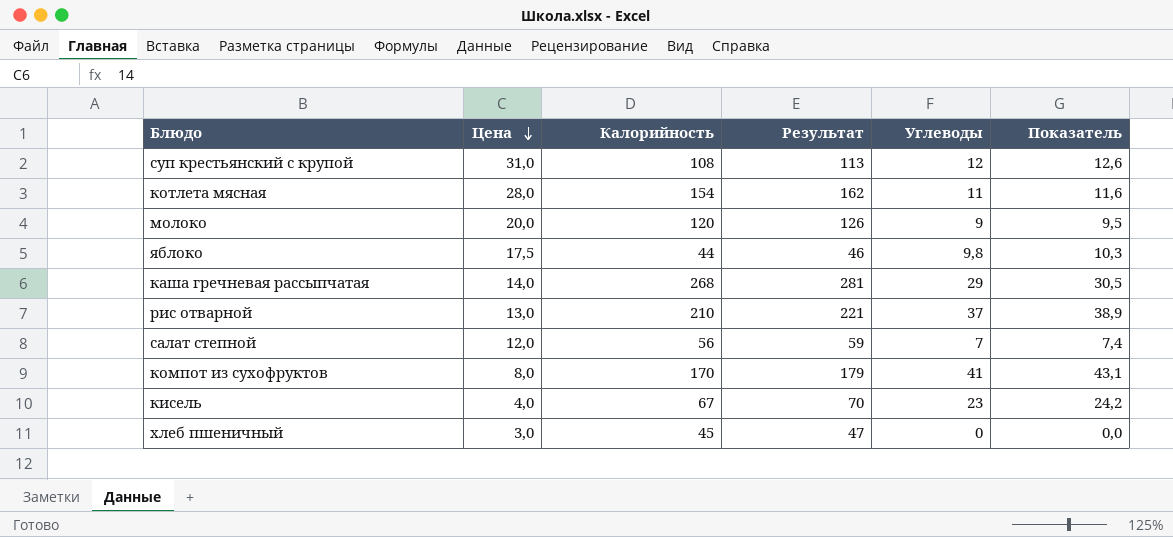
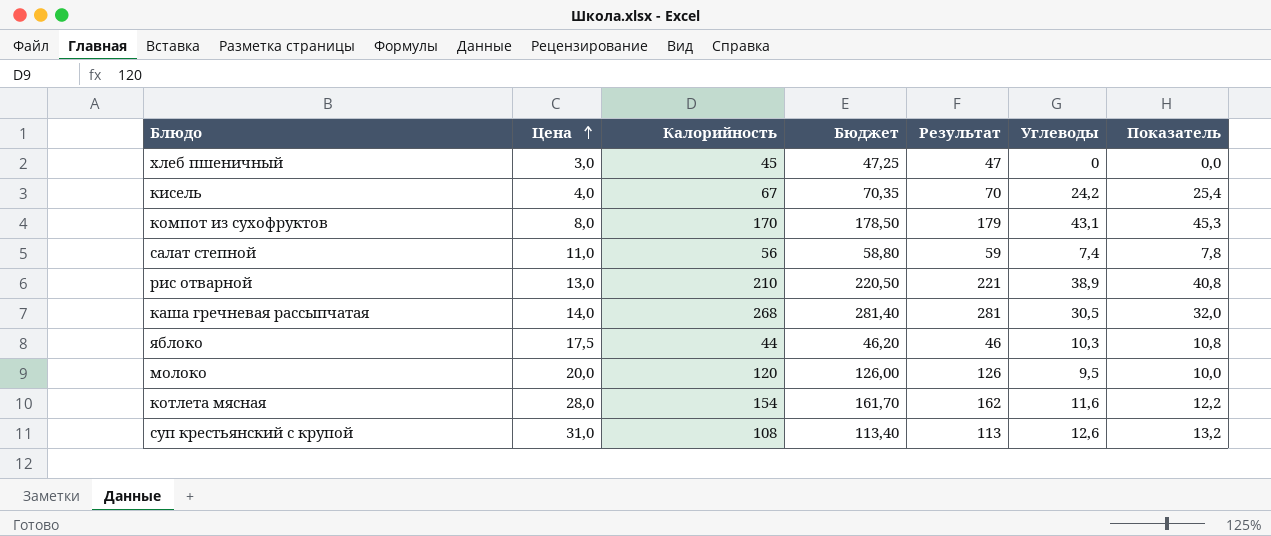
row order: Цена descending -> Цена ascending
column Бюджет | formula: none -> [Калорийность] * 1,05
кисель | Углеводы: 23 -> 24,2
кисель | Показатель: 24,2 -> 25,4
компот из сухофруктов | Углеводы: 41 -> 43,1
компот из сухофруктов | Показатель: 43,1 -> 45,3
салат степной | Цена: 12,0 -> 11,0
салат степной | Углеводы: 7 -> 7,4
салат степной | Показатель: 7,4 -> 7,8
рис отварной | Углеводы: 37 -> 38,9
рис отварной | Показатель: 38,9 -> 40,8
каша гречневая рассыпчатая | Углеводы: 29 -> 30,5
каша гречневая рассыпчатая | Показатель: 30,5 -> 32,0
яблоко | Углеводы: 9,8 -> 10,3
яблоко | Показатель: 10,3 -> 10,8
молоко | Углеводы: 9 -> 9,5
молоко | Показатель: 9,5 -> 10,0
котлета мясная | Углеводы: 11 -> 11,6
котлета мясная | Показатель: 11,6 -> 12,2
суп крестьянский с крупой | Углеводы: 12 -> 12,6
суп крестьянский с крупой | Показатель: 12,6 -> 13,2

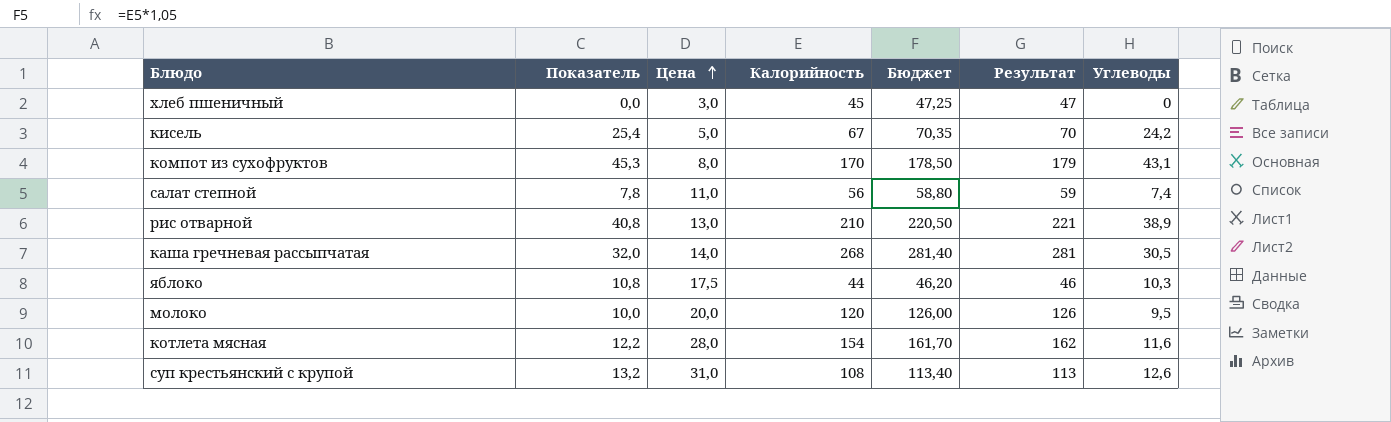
column Показатель | position: 7 -> 2
кисель | Цена: 4,0 -> 5,0

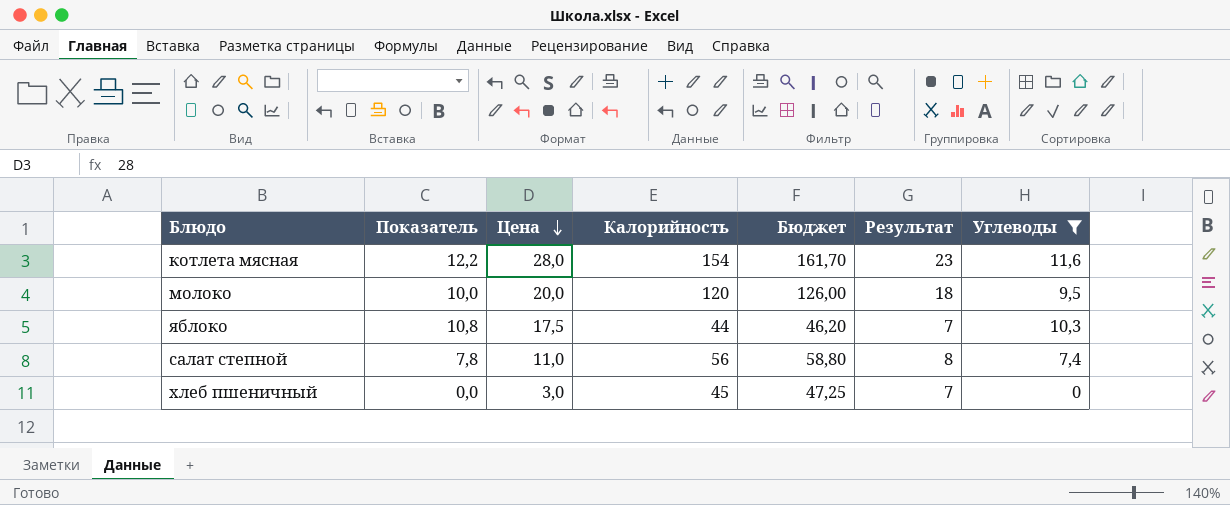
filter: none -> Углеводы <= 11,6
row order: Цена ascending -> Цена descending
column Результат | formula: [Калорийность] * 1,05 -> [Калорийность] * 0,15

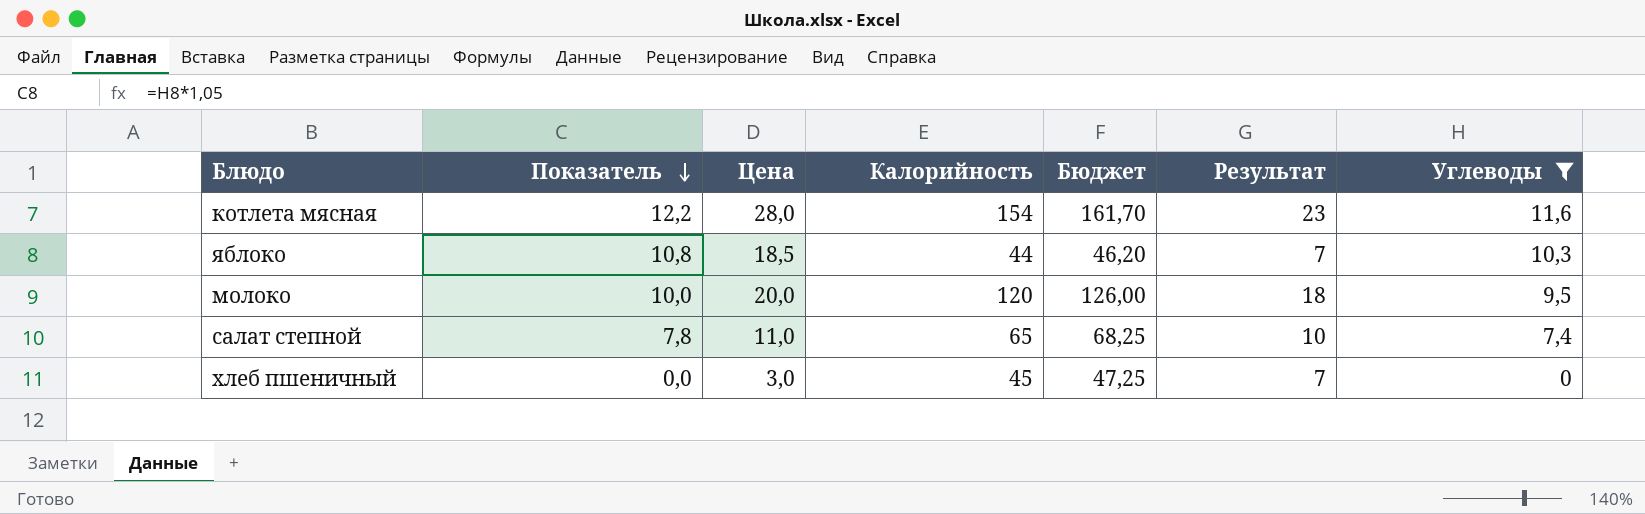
row order: Цена descending -> Показатель descending
яблоко | Цена: 17,5 -> 18,5
салат степной | Калорийность: 56 -> 65
салат степной | Бюджет: 58,80 -> 68,25
салат степной | Результат: 8 -> 10

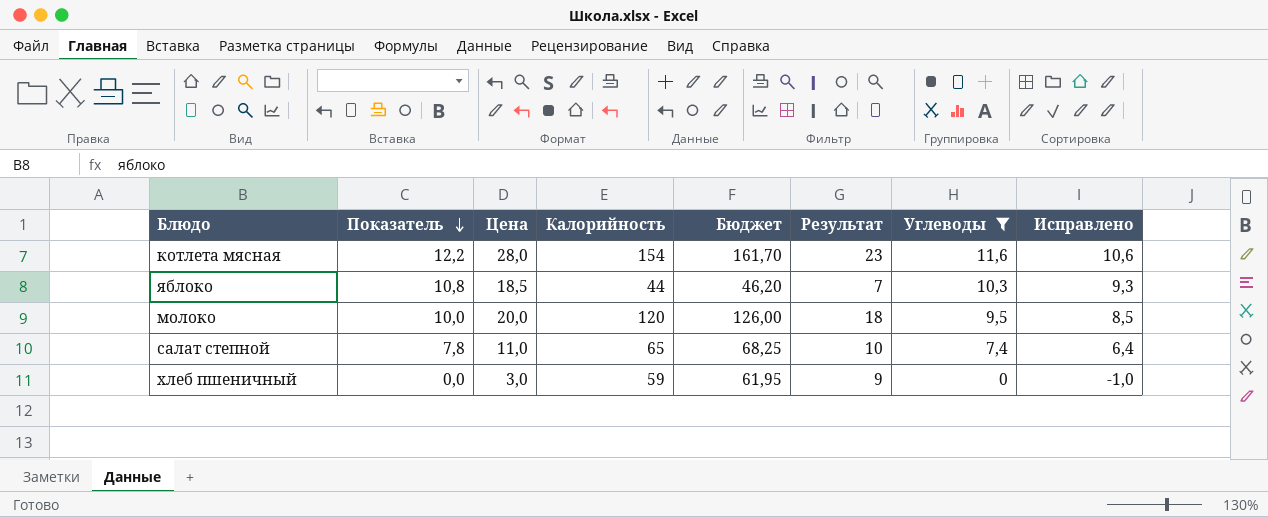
column Исправлено | formula: none -> [Углеводы] - 1
хлеб пшеничный | Калорийность: 45 -> 59
хлеб пшеничный | Бюджет: 47,25 -> 61,95
хлеб пшеничный | Результат: 7 -> 9

